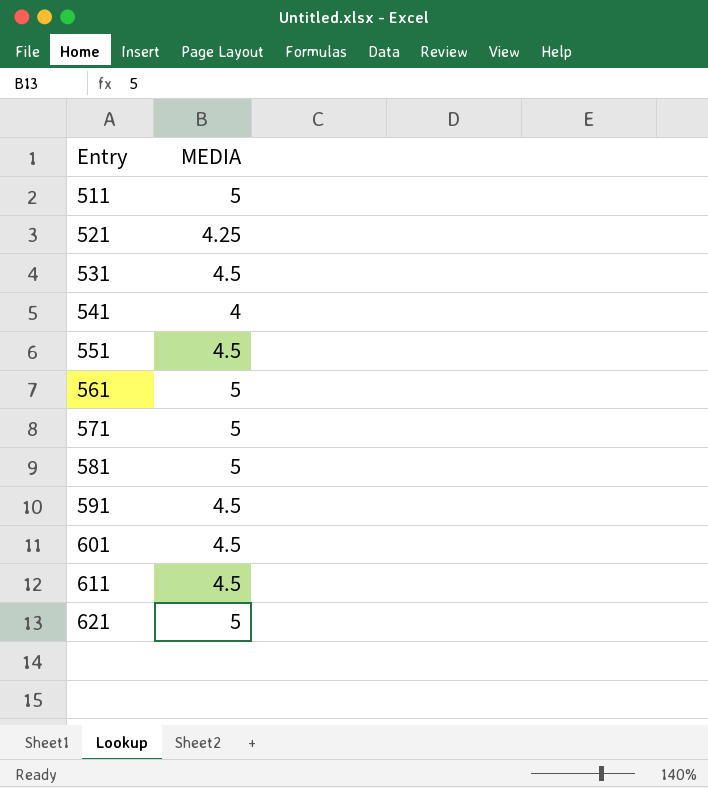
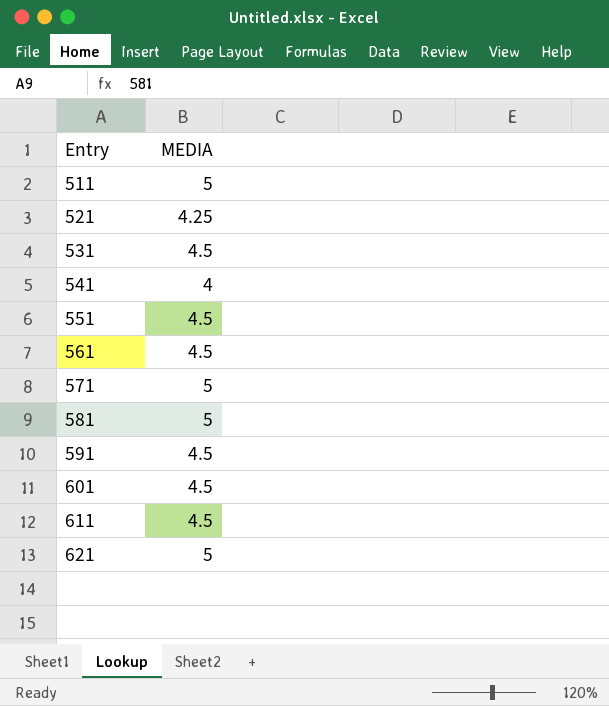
561 | MEDIA: 5 -> 4.5

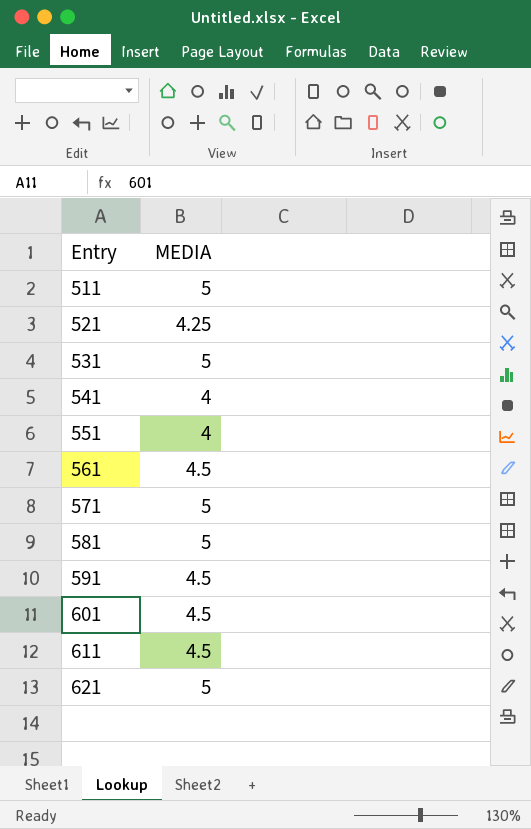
531 | MEDIA: 4.5 -> 5
551 | MEDIA: 4.5 -> 4

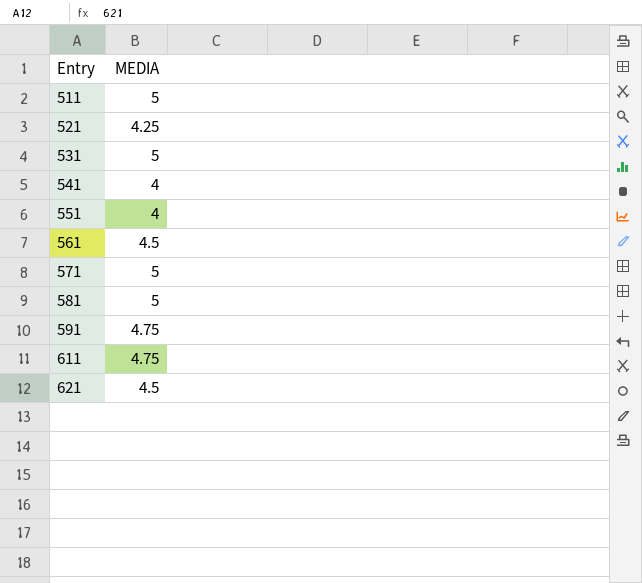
row 601: 4.5 -> none
591 | MEDIA: 4.5 -> 4.75
611 | MEDIA: 4.5 -> 4.75
621 | MEDIA: 5 -> 4.5

